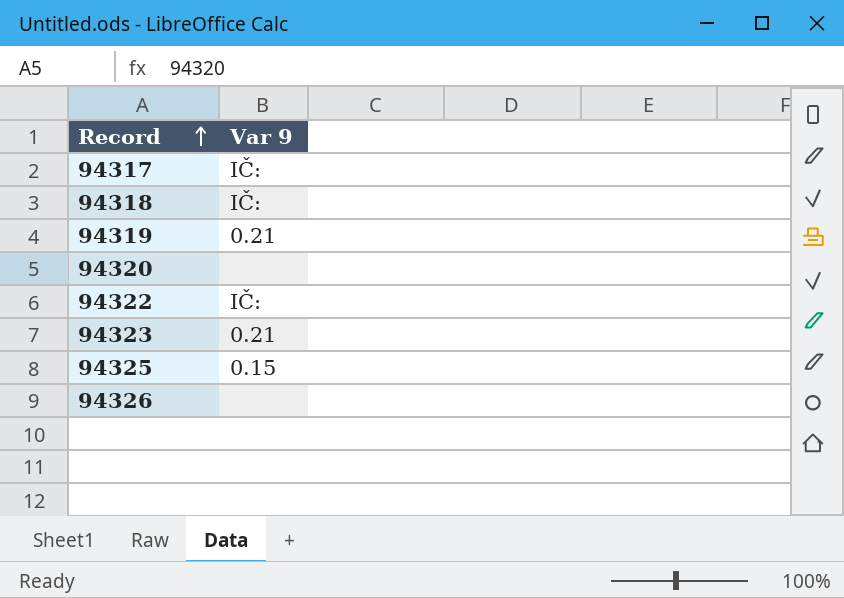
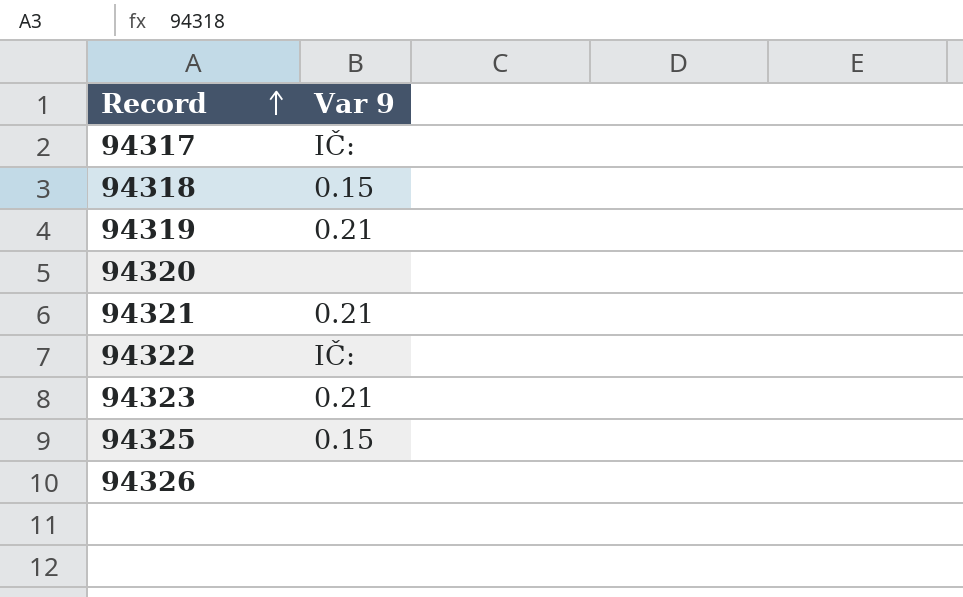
94318 | Var 9: IČ: -> 0.15
row 94321: none -> 0.21

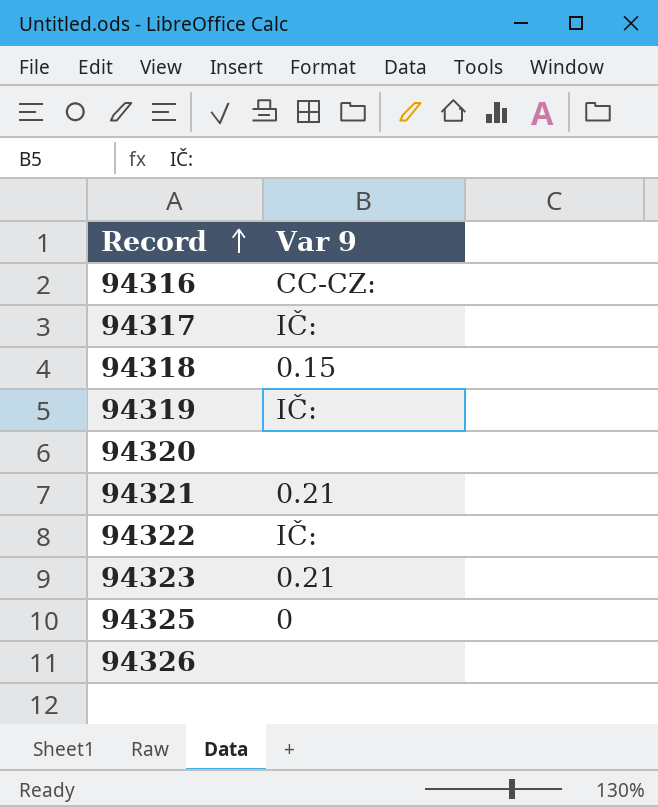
row 94316: none -> CC-CZ:
94319 | Var 9: 0.21 -> IČ:
94325 | Var 9: 0.15 -> 0

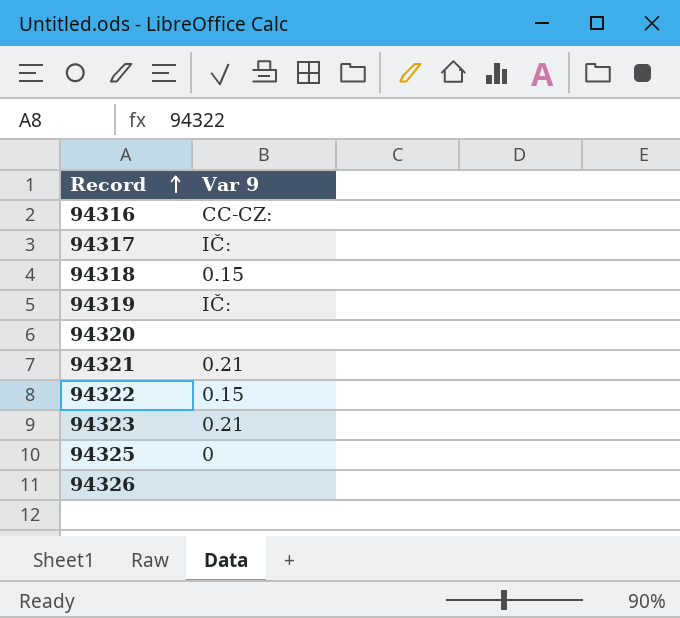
94322 | Var 9: IČ: -> 0.15

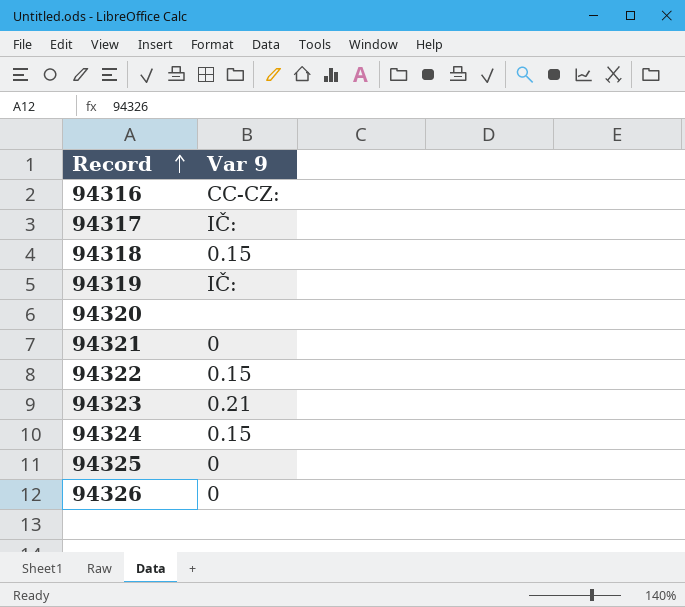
94321 | Var 9: 0.21 -> 0
row 94324: none -> 0.15
94326 | Var 9: none -> 0

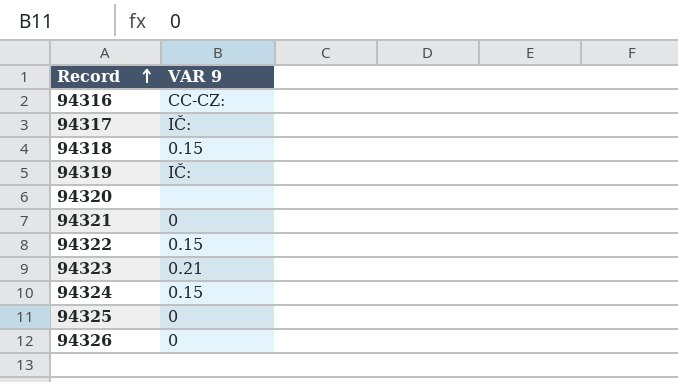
column name: Var 9 -> VAR 9

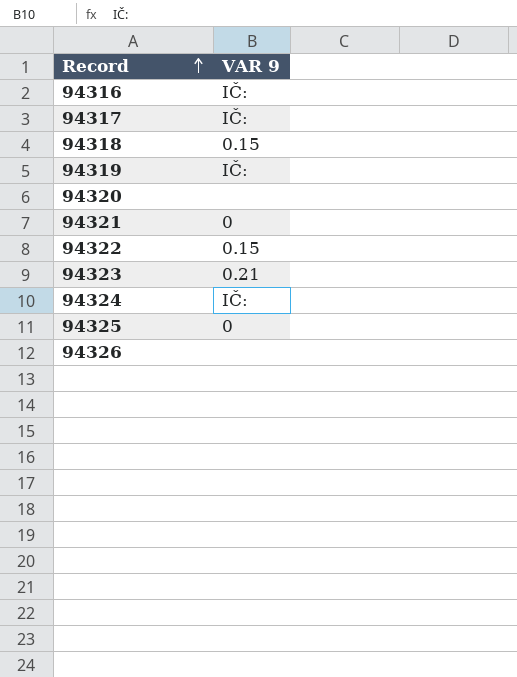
94316 | VAR 9: CC-CZ: -> IČ:
94324 | VAR 9: 0.15 -> IČ:
94326 | VAR 9: 0 -> none

